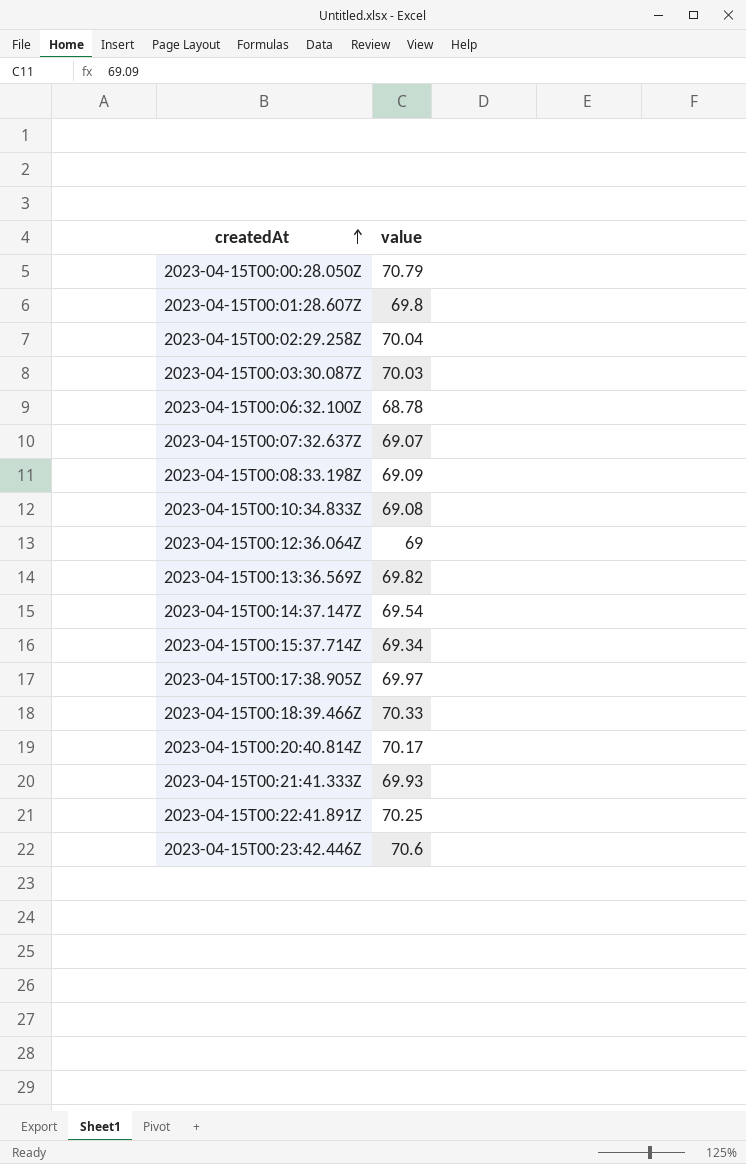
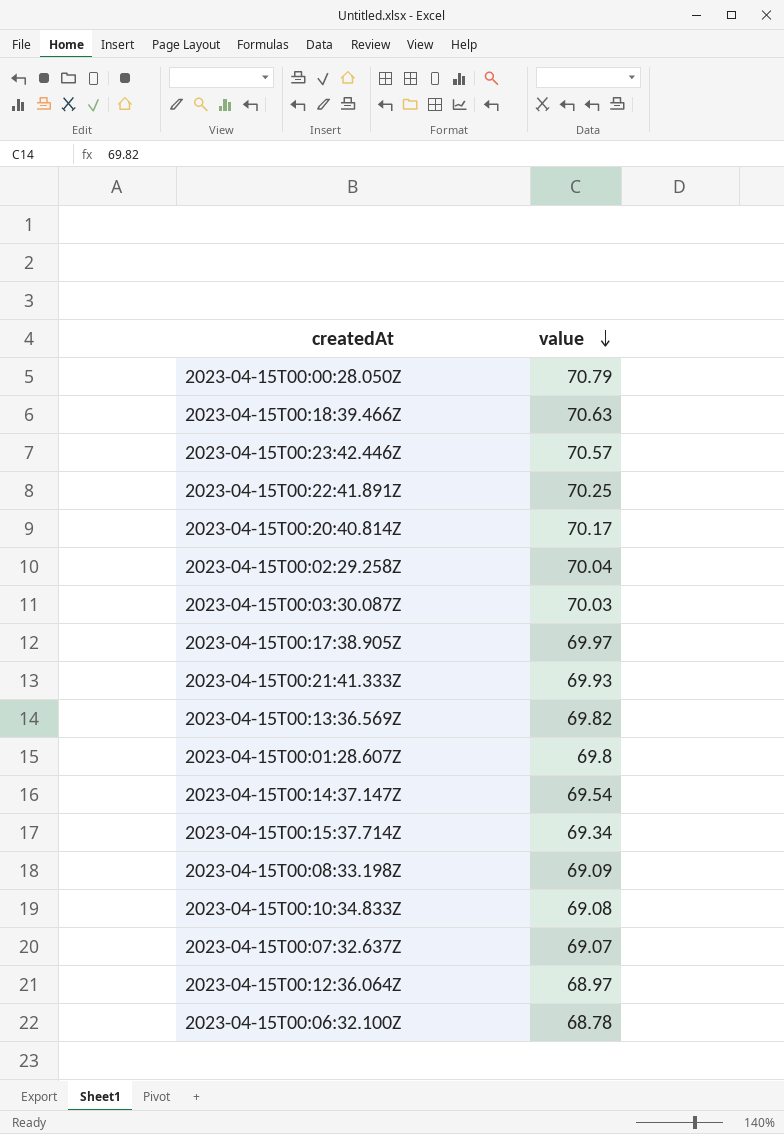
row order: createdAt ascending -> value descending
2023-04-15T00:18:39.466Z | value: 70.33 -> 70.63
2023-04-15T00:23:42.446Z | value: 70.6 -> 70.57
2023-04-15T00:12:36.064Z | value: 69 -> 68.97

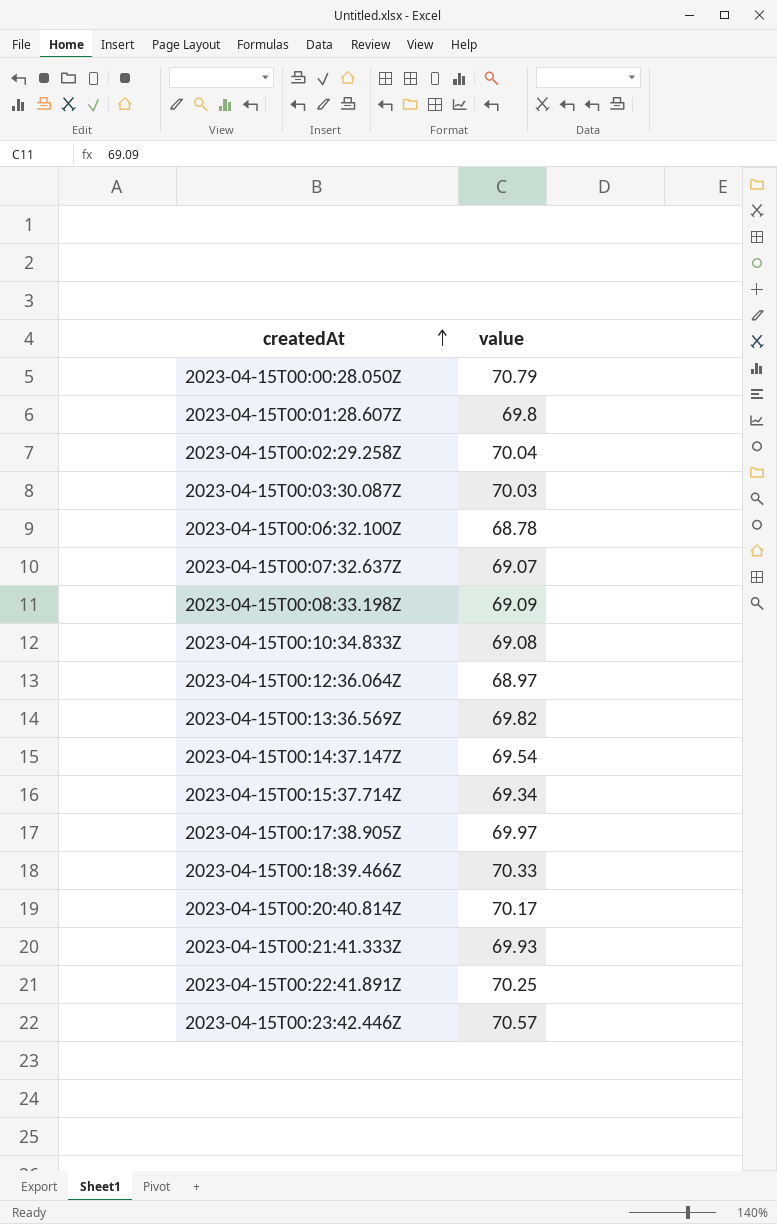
row order: value descending -> createdAt ascending
2023-04-15T00:18:39.466Z | value: 70.63 -> 70.33

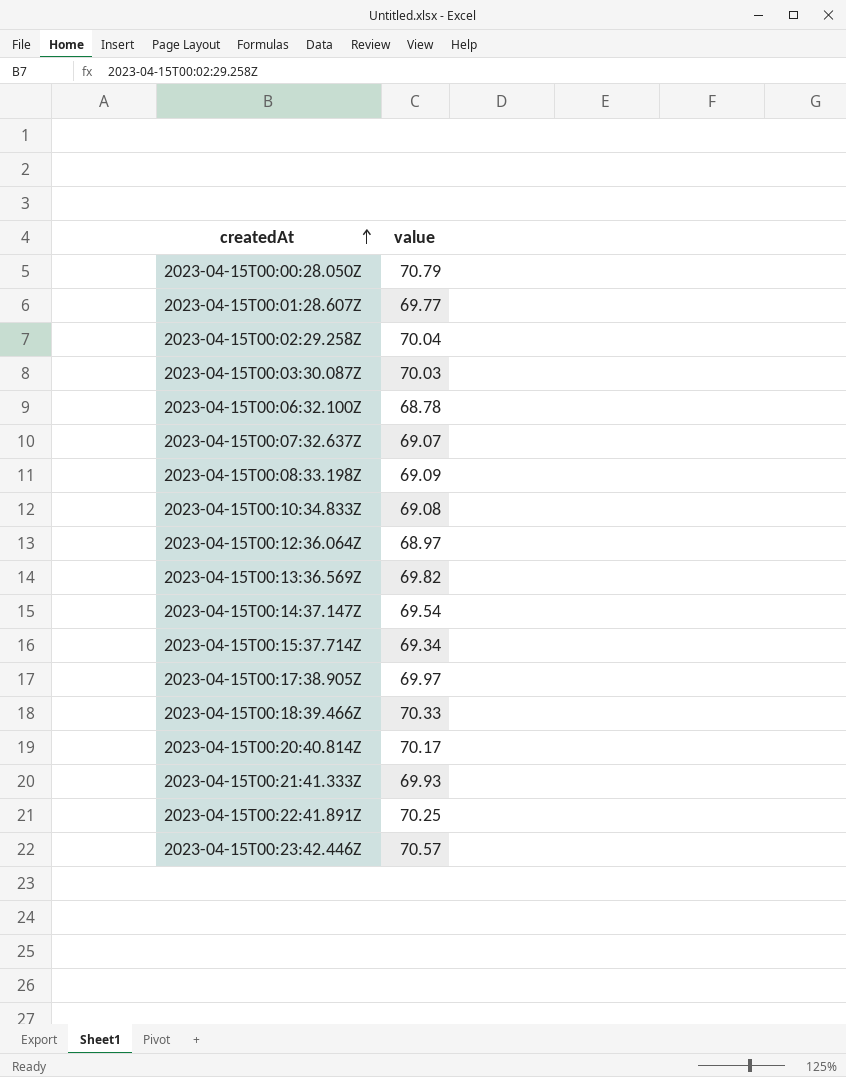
2023-04-15T00:01:28.607Z | value: 69.8 -> 69.77

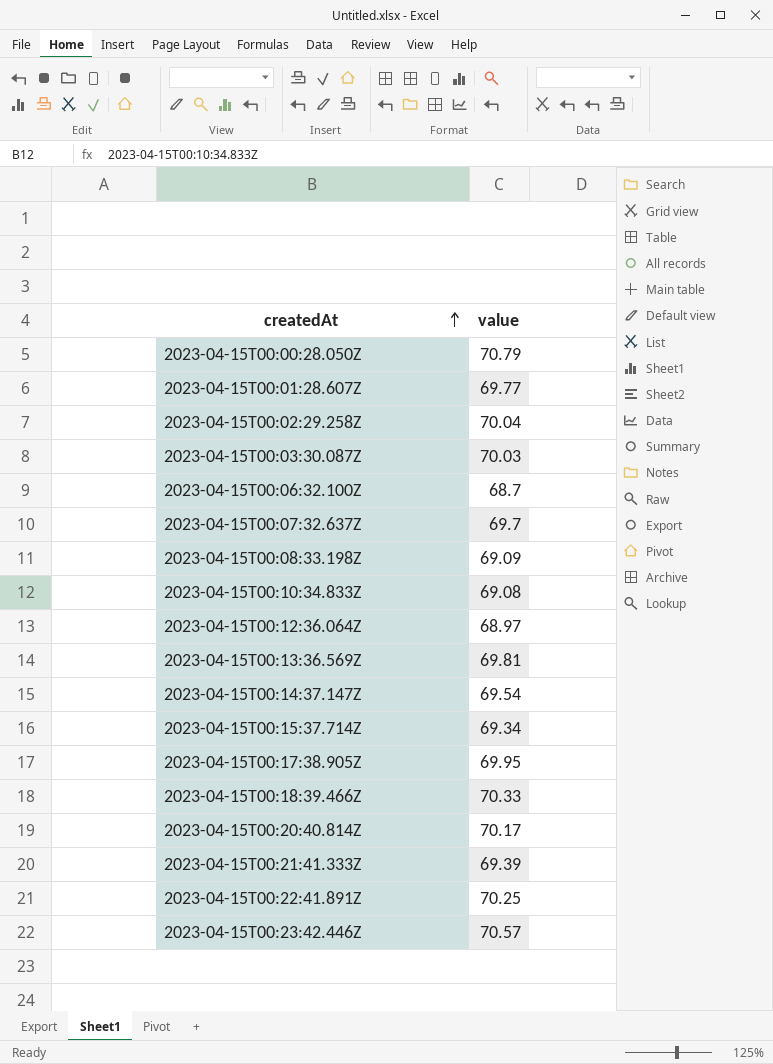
2023-04-15T00:06:32.100Z | value: 68.78 -> 68.7
2023-04-15T00:07:32.637Z | value: 69.07 -> 69.7
2023-04-15T00:13:36.569Z | value: 69.82 -> 69.81
2023-04-15T00:17:38.905Z | value: 69.97 -> 69.95
2023-04-15T00:21:41.333Z | value: 69.93 -> 69.39

